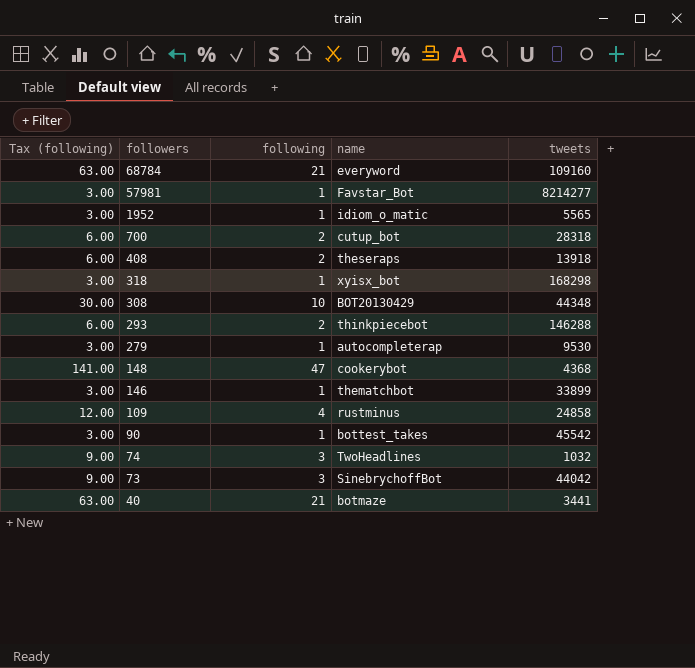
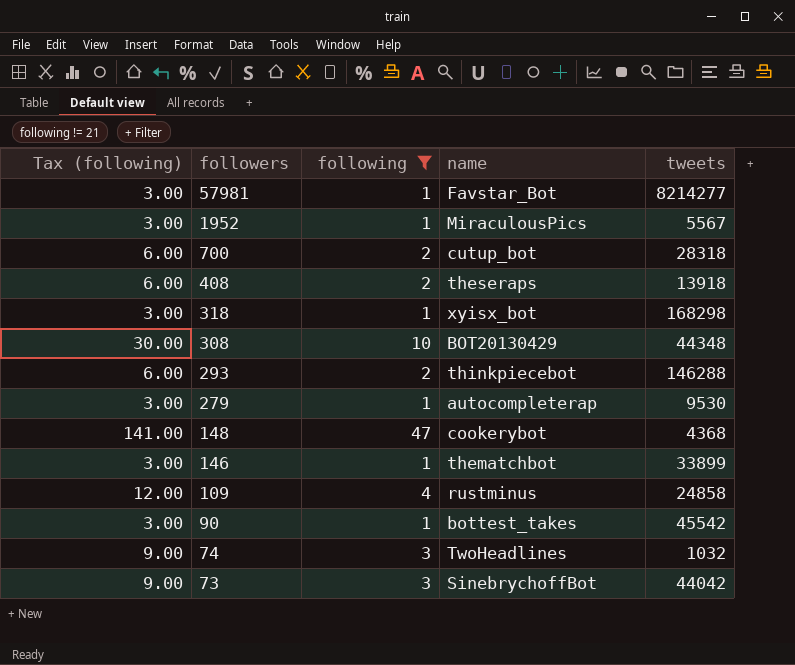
filter: none -> following != 21
1952 | name: idiom_o_matic -> MiraculousPics
1952 | tweets: 5565 -> 5567

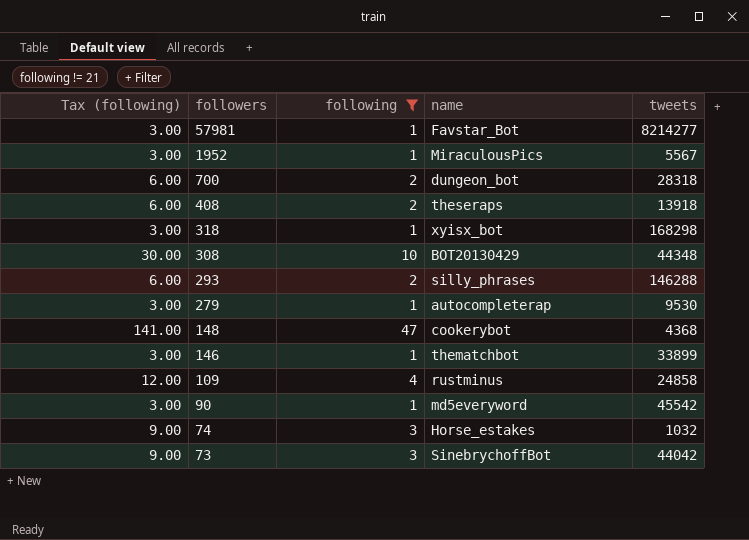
700 | name: cutup_bot -> dungeon_bot
293 | name: thinkpiecebot -> silly_phrases
90 | name: bottest_takes -> md5everyword
74 | name: TwoHeadlines -> Horse_estakes

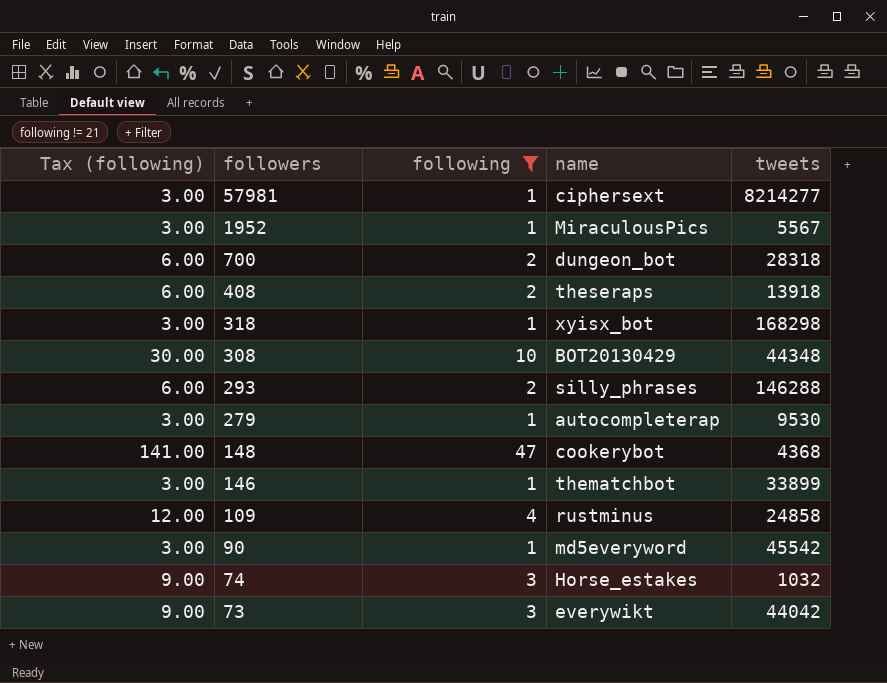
57981 | name: Favstar_Bot -> ciphersext
73 | name: SinebrychoffBot -> everywikt

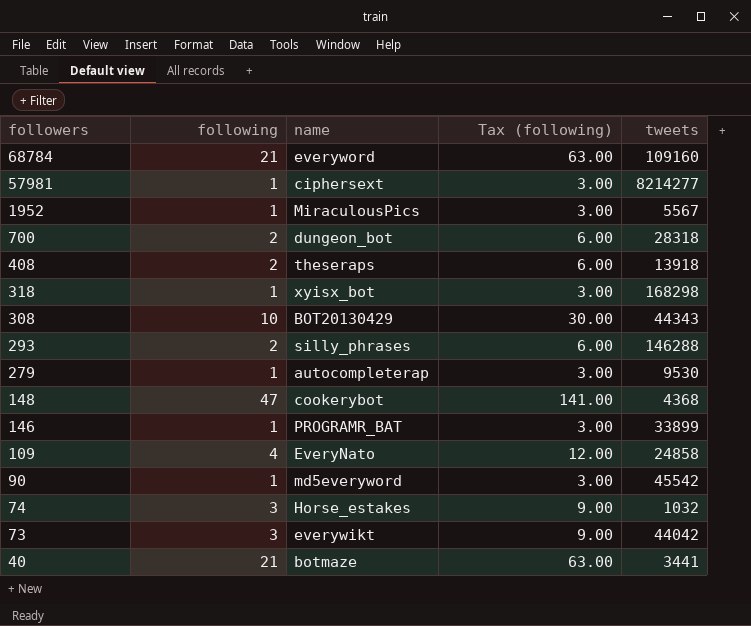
filter: following != 21 -> none
column Tax (following) | position: 1 -> 4
308 | tweets: 44348 -> 44343
146 | name: thematchbot -> PROGRAMR_BAT
109 | name: rustminus -> EveryNato

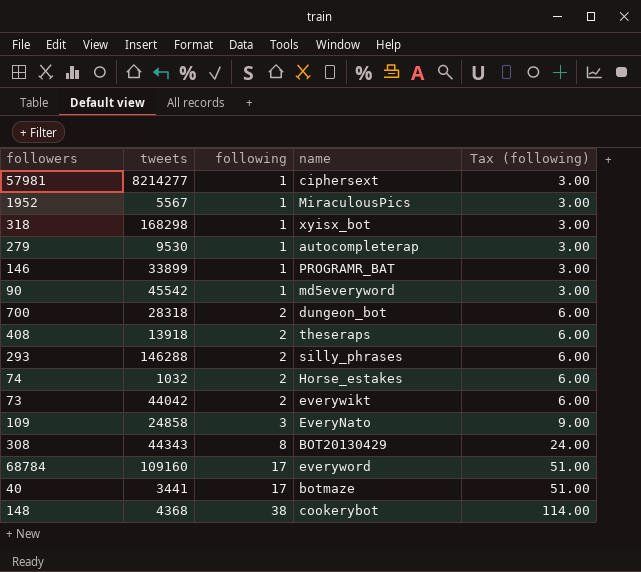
row order: followers descending -> following ascending
column tweets | position: 5 -> 2
74 | following: 3 -> 2
74 | Tax (following): 9.00 -> 6.00
73 | following: 3 -> 2
73 | Tax (following): 9.00 -> 6.00
109 | following: 4 -> 3
109 | Tax (following): 12.00 -> 9.00
308 | following: 10 -> 8
308 | Tax (following): 30.00 -> 24.00
68784 | following: 21 -> 17
68784 | Tax (following): 63.00 -> 51.00
40 | following: 21 -> 17
40 | Tax (following): 63.00 -> 51.00
148 | following: 47 -> 38
148 | Tax (following): 141.00 -> 114.00

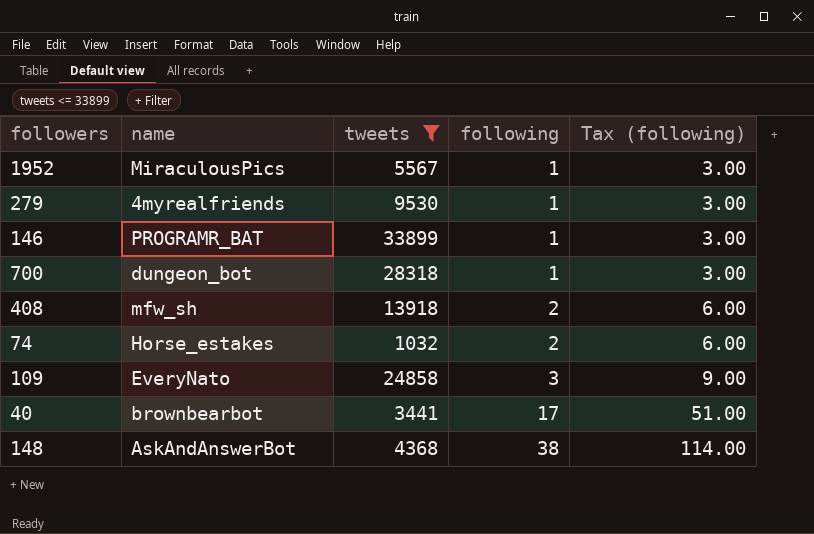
filter: none -> tweets <= 33899
column name | position: 4 -> 2
279 | name: autocompleterap -> 4myrealfriends
700 | following: 2 -> 1
700 | Tax (following): 6.00 -> 3.00
408 | name: theseraps -> mfw_sh
40 | name: botmaze -> brownbearbot
148 | name: cookerybot -> AskAndAnswerBot

